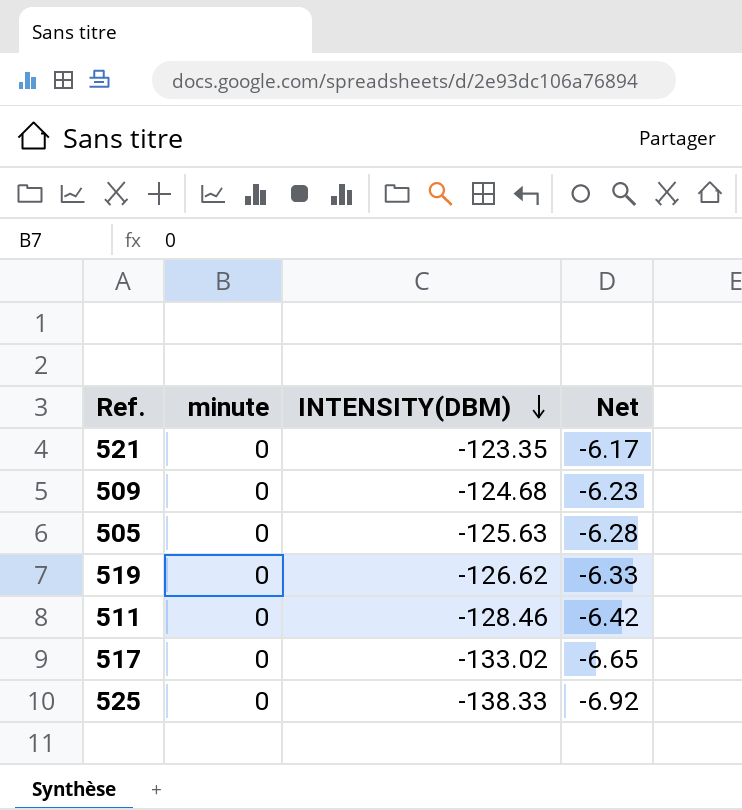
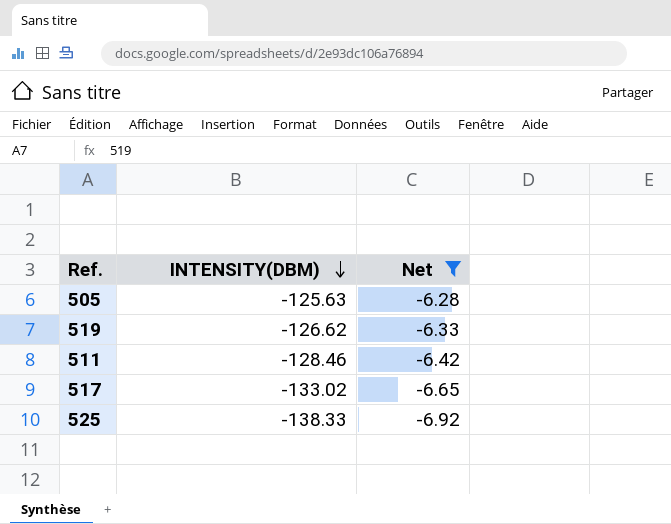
filter: none -> Net <= -6.28
column minute | position: 2 -> none

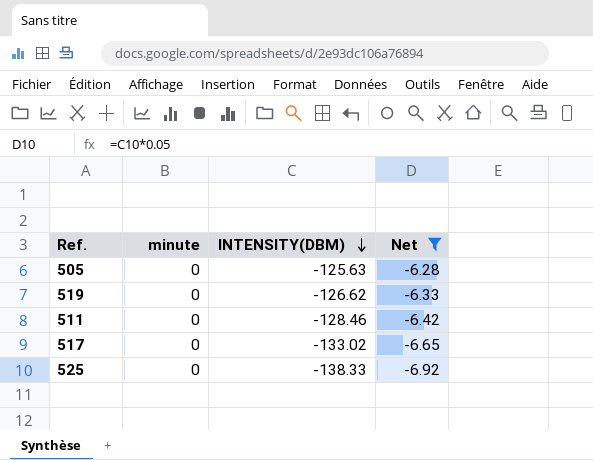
column minute | position: none -> 2

